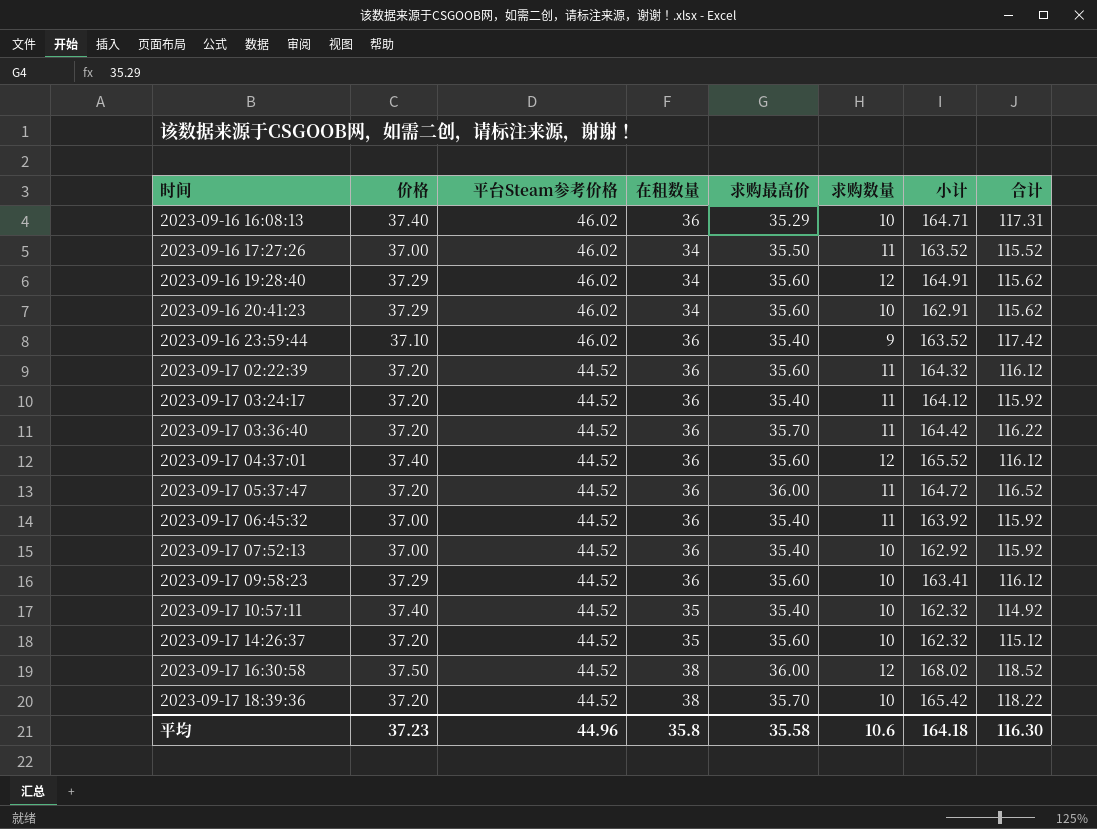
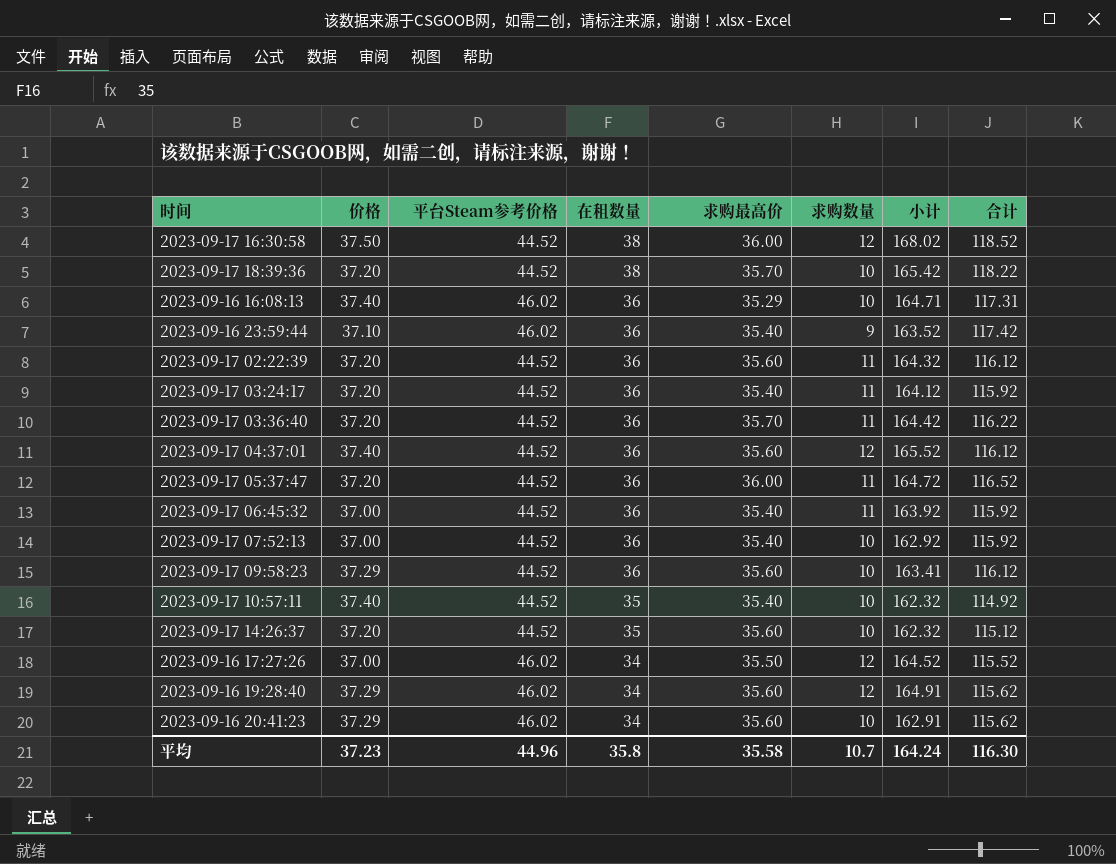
row order: 时间 ascending -> 在租数量 descending
2023-09-16 17:27:26 | 求购数量: 11 -> 12
2023-09-16 17:27:26 | 小计: 163.52 -> 164.52
平均 | 求购数量: 10.6 -> 10.7
平均 | 小计: 164.18 -> 164.24

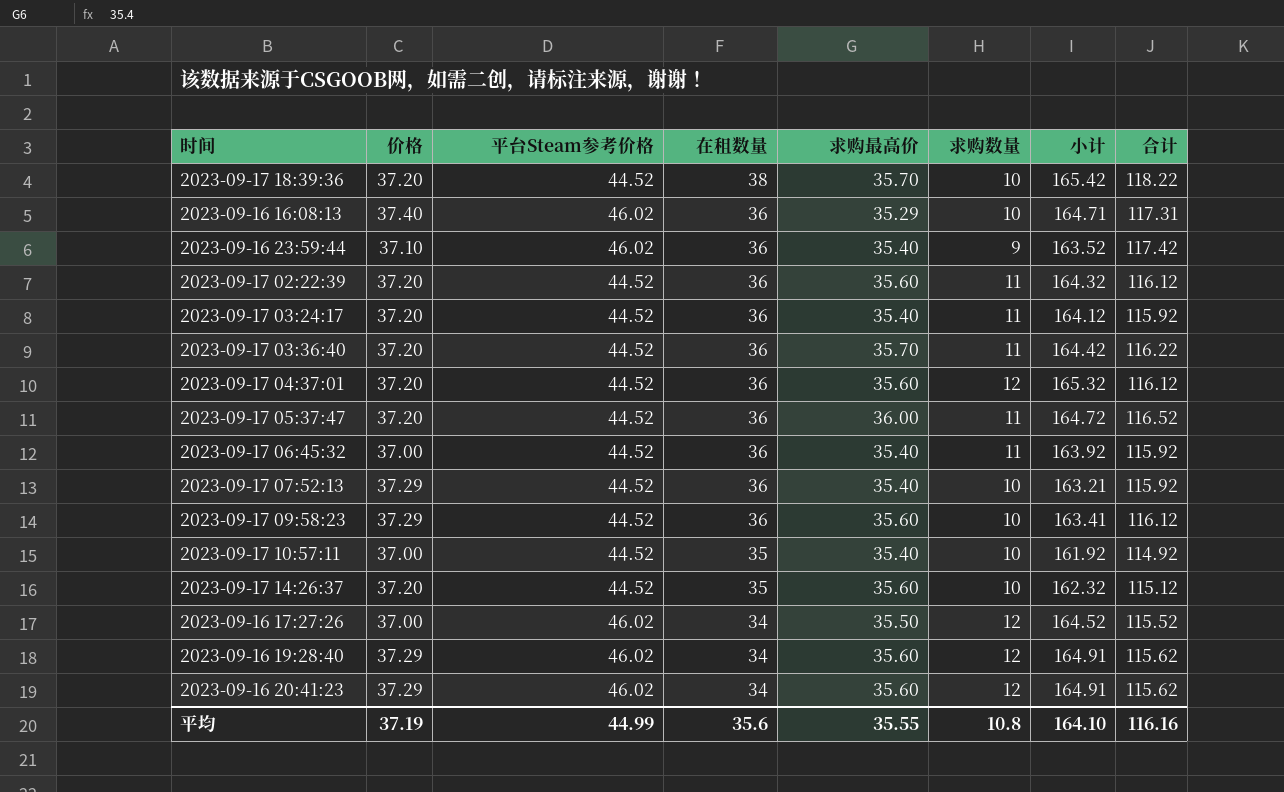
row 2023-09-17 16:30:58: 37.50 | 44.52 | 38 | 36.00 | 12 | 168.02 | 118.52 -> none
2023-09-17 04:37:01 | 价格: 37.40 -> 37.20
2023-09-17 04:37:01 | 小计: 165.52 -> 165.32
2023-09-17 07:52:13 | 价格: 37.00 -> 37.29
2023-09-17 07:52:13 | 小计: 162.92 -> 163.21
2023-09-17 10:57:11 | 价格: 37.40 -> 37.00
2023-09-17 10:57:11 | 小计: 162.32 -> 161.92
2023-09-16 20:41:23 | 求购数量: 10 -> 12
2023-09-16 20:41:23 | 小计: 162.91 -> 164.91
平均 | 价格: 37.23 -> 37.19
平均 | 平台Steam参考价格: 44.96 -> 44.99
平均 | 在租数量: 35.8 -> 35.6
平均 | 求购最高价: 35.58 -> 35.55
平均 | 求购数量: 10.7 -> 10.8
平均 | 小计: 164.24 -> 164.10
平均 | 合计: 116.30 -> 116.16

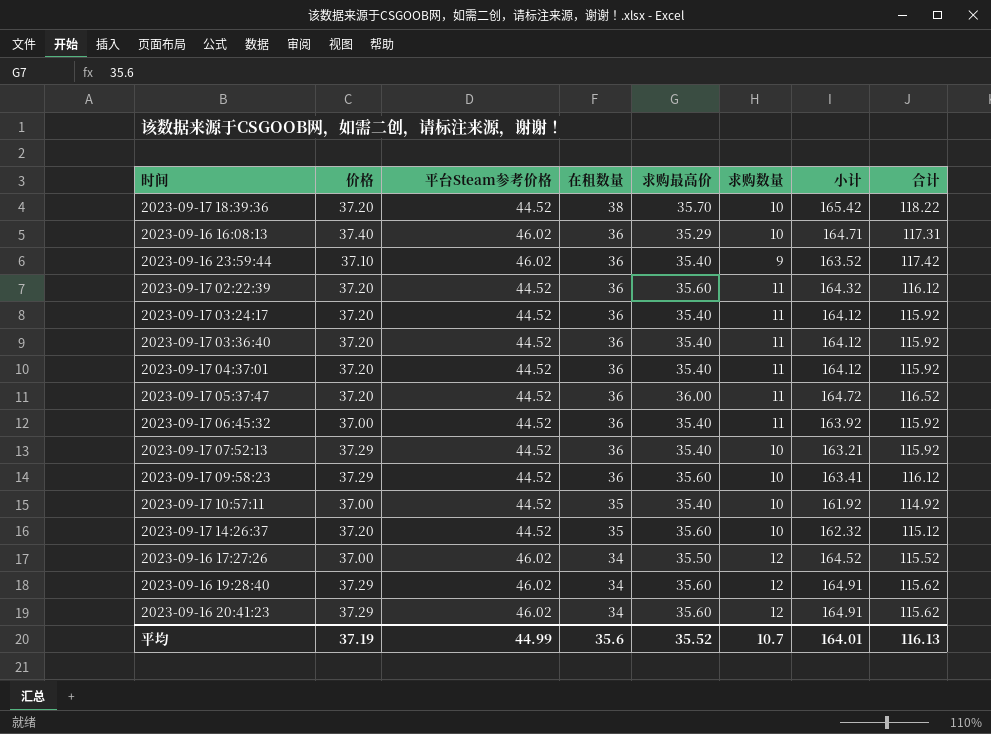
2023-09-17 03:36:40 | 求购最高价: 35.70 -> 35.40
2023-09-17 03:36:40 | 小计: 164.42 -> 164.12
2023-09-17 03:36:40 | 合计: 116.22 -> 115.92
2023-09-17 04:37:01 | 求购最高价: 35.60 -> 35.40
2023-09-17 04:37:01 | 求购数量: 12 -> 11
2023-09-17 04:37:01 | 小计: 165.32 -> 164.12
2023-09-17 04:37:01 | 合计: 116.12 -> 115.92
平均 | 求购最高价: 35.55 -> 35.52
平均 | 求购数量: 10.8 -> 10.7
平均 | 小计: 164.10 -> 164.01
平均 | 合计: 116.16 -> 116.13

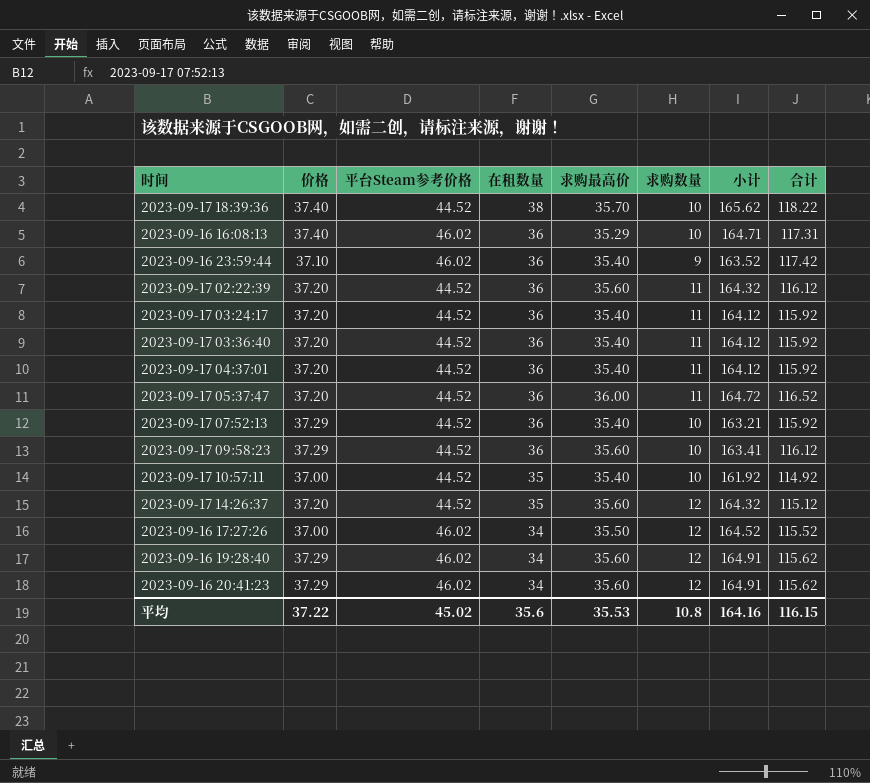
row 2023-09-17 06:45:32: 37.00 | 44.52 | 36 | 35.40 | 11 | 163.92 | 115.92 -> none
2023-09-17 18:39:36 | 价格: 37.20 -> 37.40
2023-09-17 18:39:36 | 小计: 165.42 -> 165.62
2023-09-17 14:26:37 | 求购数量: 10 -> 12
2023-09-17 14:26:37 | 小计: 162.32 -> 164.32
平均 | 价格: 37.19 -> 37.22
平均 | 平台Steam参考价格: 44.99 -> 45.02
平均 | 求购最高价: 35.52 -> 35.53
平均 | 求购数量: 10.7 -> 10.8
平均 | 小计: 164.01 -> 164.16
平均 | 合计: 116.13 -> 116.15

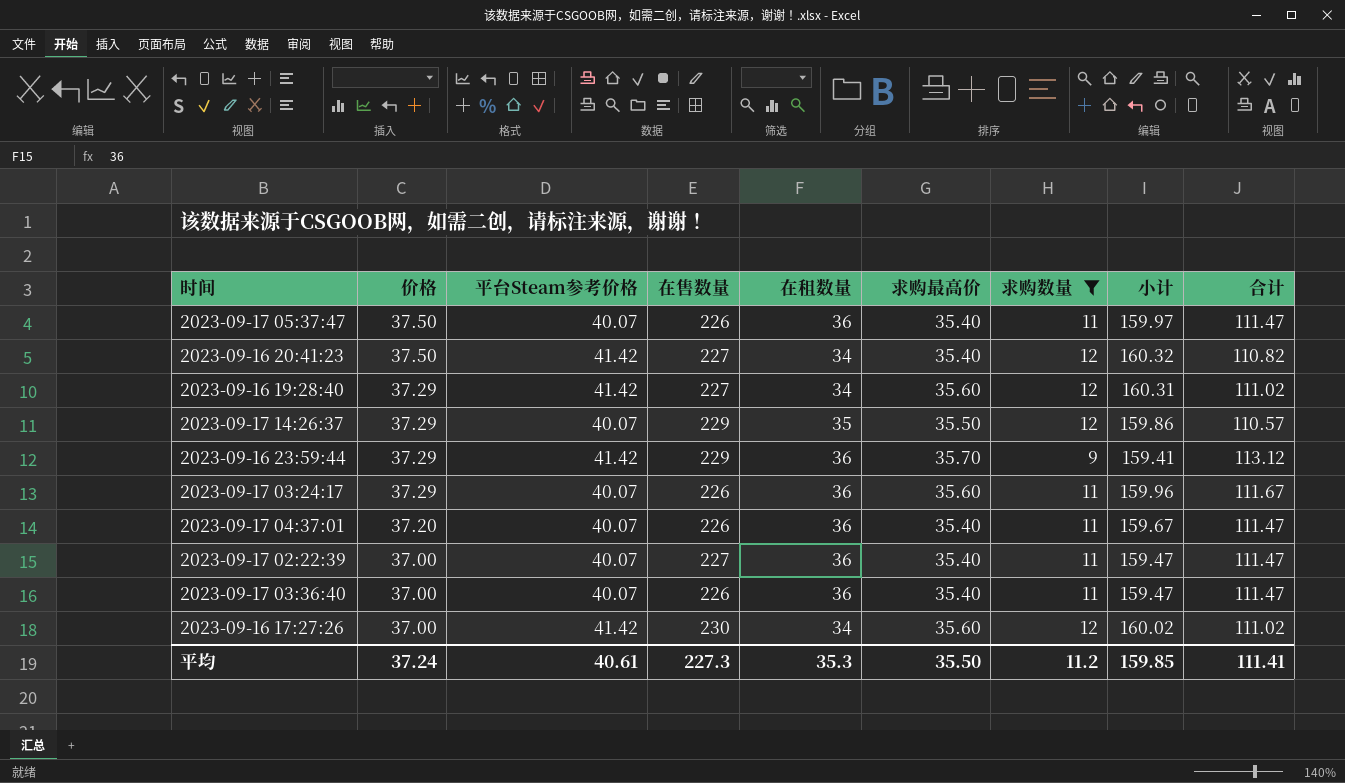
filter: none -> 求购数量 != 10
row order: 在租数量 descending -> 价格 descending
column 在售数量 | position: none -> 4
2023-09-17 05:37:47 | 价格: 37.20 -> 37.50
2023-09-17 05:37:47 | 平台Steam参考价格: 44.52 -> 40.07
2023-09-17 05:37:47 | 求购最高价: 36.00 -> 35.40
2023-09-17 05:37:47 | 小计: 164.72 -> 159.97
2023-09-17 05:37:47 | 合计: 116.52 -> 111.47
2023-09-16 20:41:23 | 价格: 37.29 -> 37.50
2023-09-16 20:41:23 | 平台Steam参考价格: 46.02 -> 41.42
2023-09-16 20:41:23 | 求购最高价: 35.60 -> 35.40
2023-09-16 20:41:23 | 小计: 164.91 -> 160.32
2023-09-16 20:41:23 | 合计: 115.62 -> 110.82
2023-09-16 19:28:40 | 平台Steam参考价格: 46.02 -> 41.42
2023-09-16 19:28:40 | 小计: 164.91 -> 160.31
2023-09-16 19:28:40 | 合计: 115.62 -> 111.02
2023-09-17 14:26:37 | 价格: 37.20 -> 37.29
2023-09-17 14:26:37 | 平台Steam参考价格: 44.52 -> 40.07
2023-09-17 14:26:37 | 求购最高价: 35.60 -> 35.50
2023-09-17 14:26:37 | 小计: 164.32 -> 159.86
2023-09-17 14:26:37 | 合计: 115.12 -> 110.57
2023-09-16 23:59:44 | 价格: 37.10 -> 37.29
2023-09-16 23:59:44 | 平台Steam参考价格: 46.02 -> 41.42
2023-09-16 23:59:44 | 求购最高价: 35.40 -> 35.70
2023-09-16 23:59:44 | 小计: 163.52 -> 159.41
2023-09-16 23:59:44 | 合计: 117.42 -> 113.12
2023-09-17 03:24:17 | 价格: 37.20 -> 37.29
2023-09-17 03:24:17 | 平台Steam参考价格: 44.52 -> 40.07
2023-09-17 03:24:17 | 求购最高价: 35.40 -> 35.60
2023-09-17 03:24:17 | 小计: 164.12 -> 159.96
2023-09-17 03:24:17 | 合计: 115.92 -> 111.67
2023-09-17 04:37:01 | 平台Steam参考价格: 44.52 -> 40.07
2023-09-17 04:37:01 | 小计: 164.12 -> 159.67
2023-09-17 04:37:01 | 合计: 115.92 -> 111.47
2023-09-17 02:22:39 | 价格: 37.20 -> 37.00
2023-09-17 02:22:39 | 平台Steam参考价格: 44.52 -> 40.07
2023-09-17 02:22:39 | 求购最高价: 35.60 -> 35.40
2023-09-17 02:22:39 | 小计: 164.32 -> 159.47
2023-09-17 02:22:39 | 合计: 116.12 -> 111.47
2023-09-17 03:36:40 | 价格: 37.20 -> 37.00
2023-09-17 03:36:40 | 平台Steam参考价格: 44.52 -> 40.07
2023-09-17 03:36:40 | 小计: 164.12 -> 159.47
2023-09-17 03:36:40 | 合计: 115.92 -> 111.47
2023-09-16 17:27:26 | 平台Steam参考价格: 46.02 -> 41.42
2023-09-16 17:27:26 | 求购最高价: 35.50 -> 35.60
2023-09-16 17:27:26 | 小计: 164.52 -> 160.02
2023-09-16 17:27:26 | 合计: 115.52 -> 111.02
平均 | 价格: 37.22 -> 37.24
平均 | 平台Steam参考价格: 45.02 -> 40.61
平均 | 在租数量: 35.6 -> 35.3
平均 | 求购最高价: 35.53 -> 35.50
平均 | 求购数量: 10.8 -> 11.2
平均 | 小计: 164.16 -> 159.85
平均 | 合计: 116.15 -> 111.41

